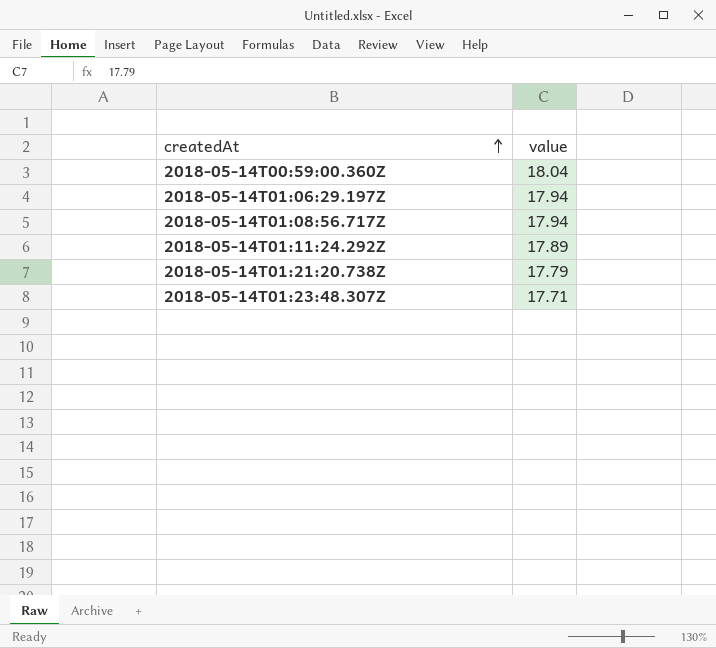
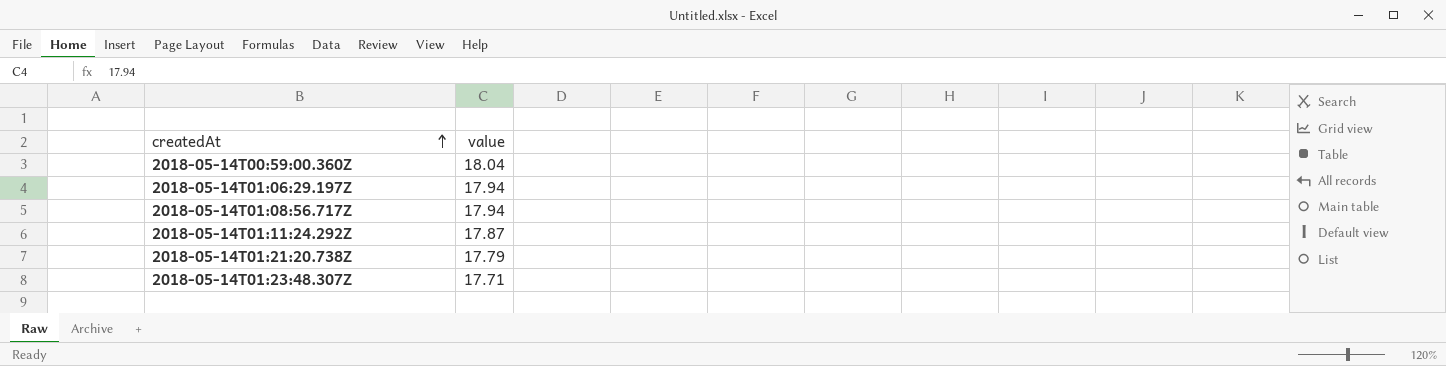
2018-05-14T01:11:24.292Z | value: 17.89 -> 17.87

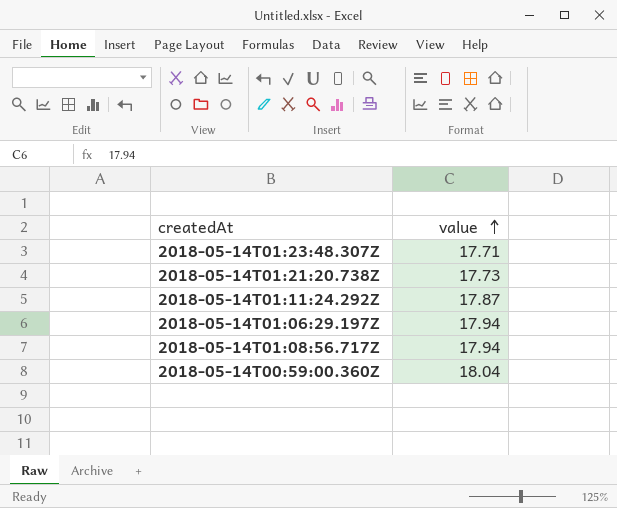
row order: createdAt ascending -> value ascending
2018-05-14T01:21:20.738Z | value: 17.79 -> 17.73

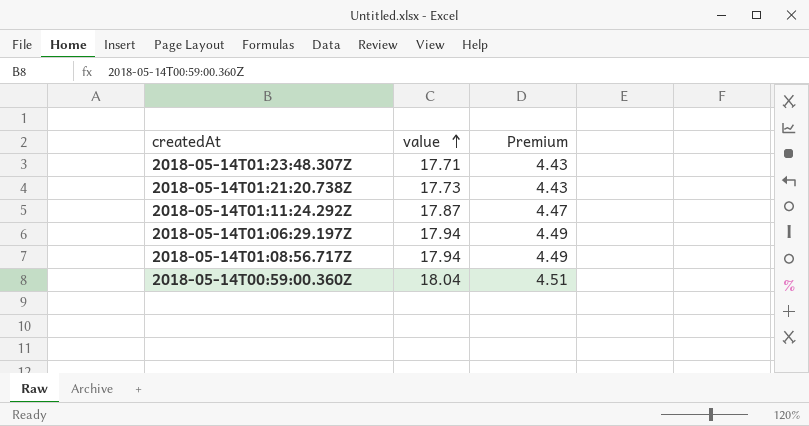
column Premium | formula: none -> [value] * 0.25

